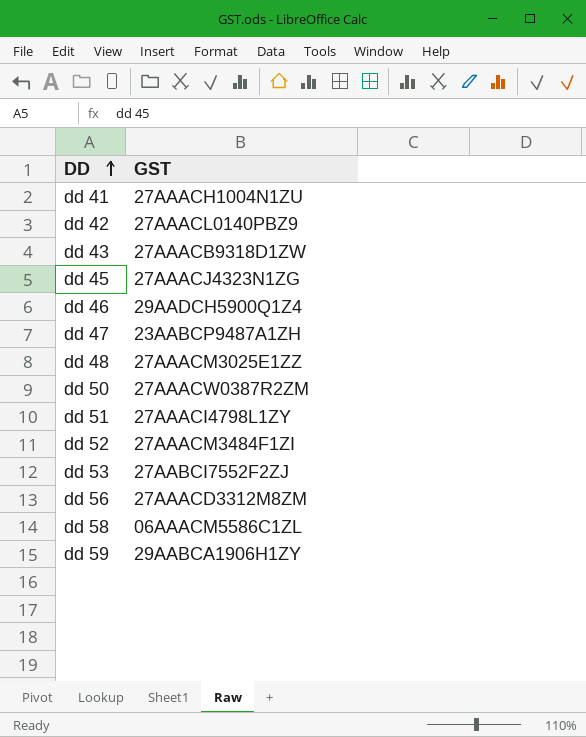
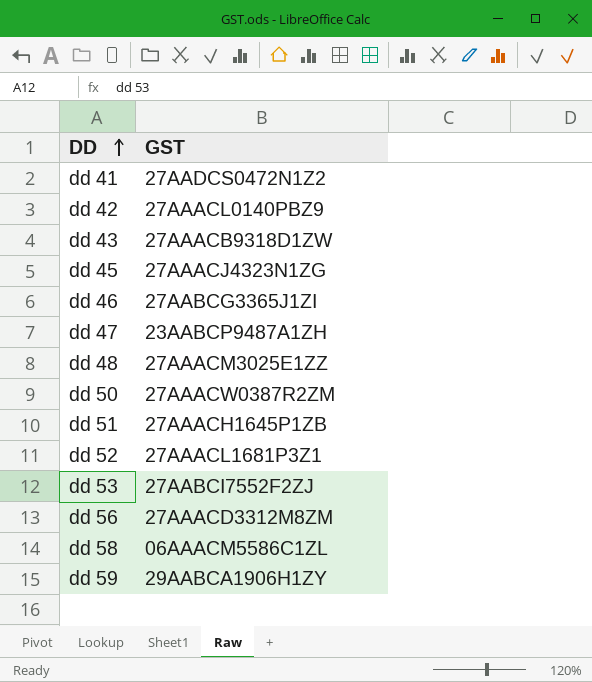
dd 41 | GST: 27AAACH1004N1ZU -> 27AADCS0472N1Z2
dd 46 | GST: 29AADCH5900Q1Z4 -> 27AABCG3365J1ZI
dd 51 | GST: 27AAACI4798L1ZY -> 27AAACH1645P1ZB
dd 52 | GST: 27AAACM3484F1ZI -> 27AAACL1681P3Z1

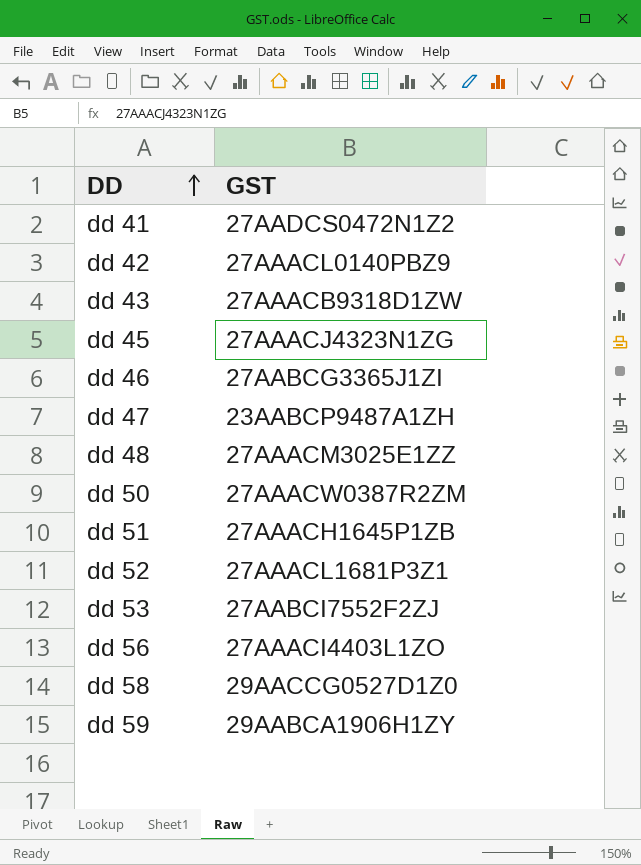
dd 56 | GST: 27AAACD3312M8ZM -> 27AAACI4403L1ZO
dd 58 | GST: 06AAACM5586C1ZL -> 29AACCG0527D1Z0

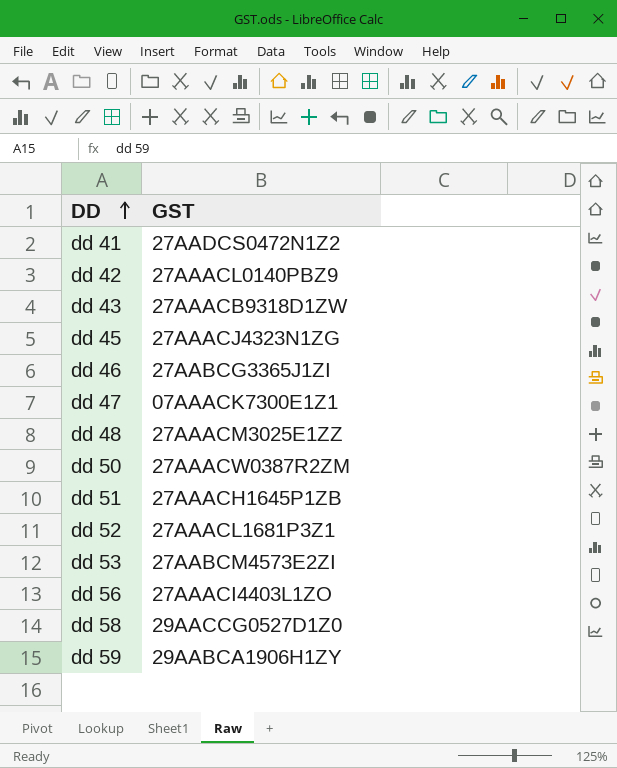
dd 47 | GST: 23AABCP9487A1ZH -> 07AAACK7300E1Z1
dd 53 | GST: 27AABCI7552F2ZJ -> 27AABCM4573E2ZI

